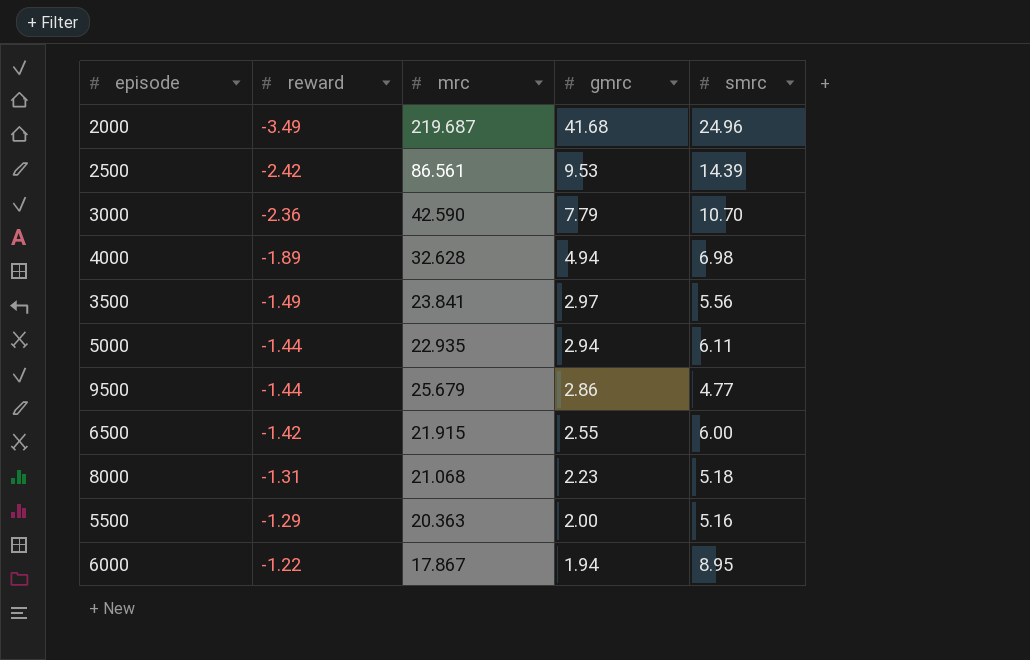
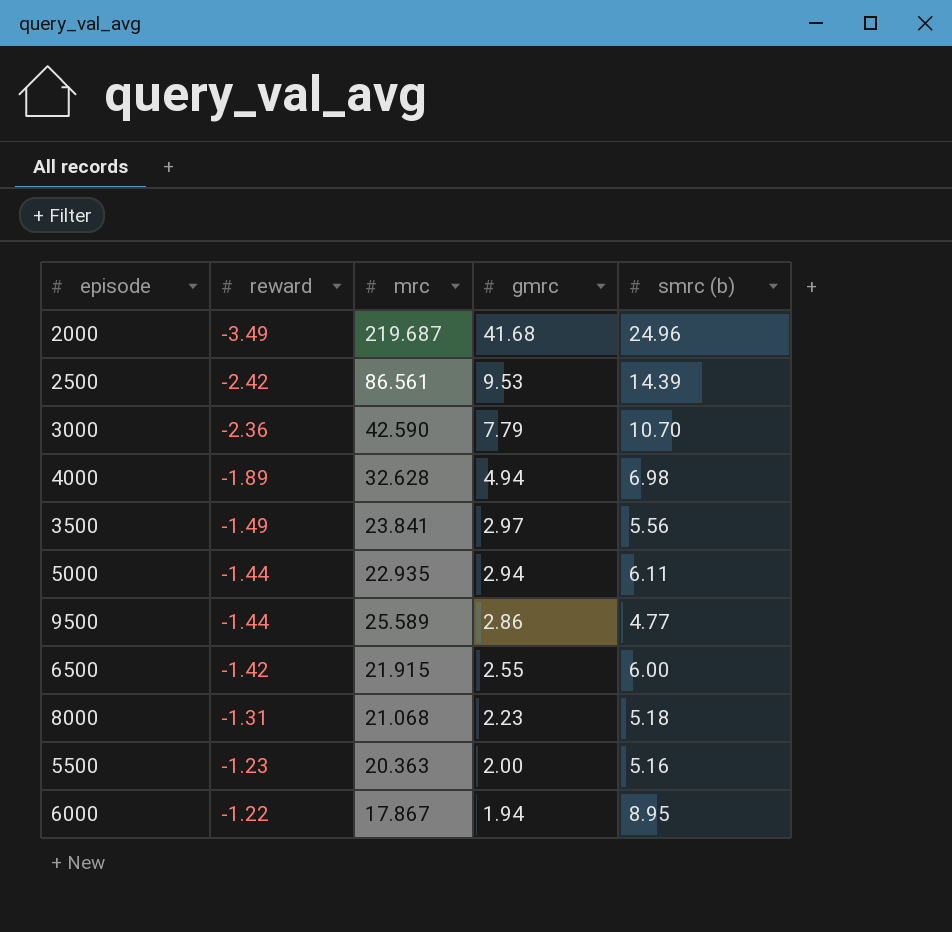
column name: smrc -> smrc (b)
9500 | mrc: 25.679 -> 25.589
5500 | reward: -1.29 -> -1.23

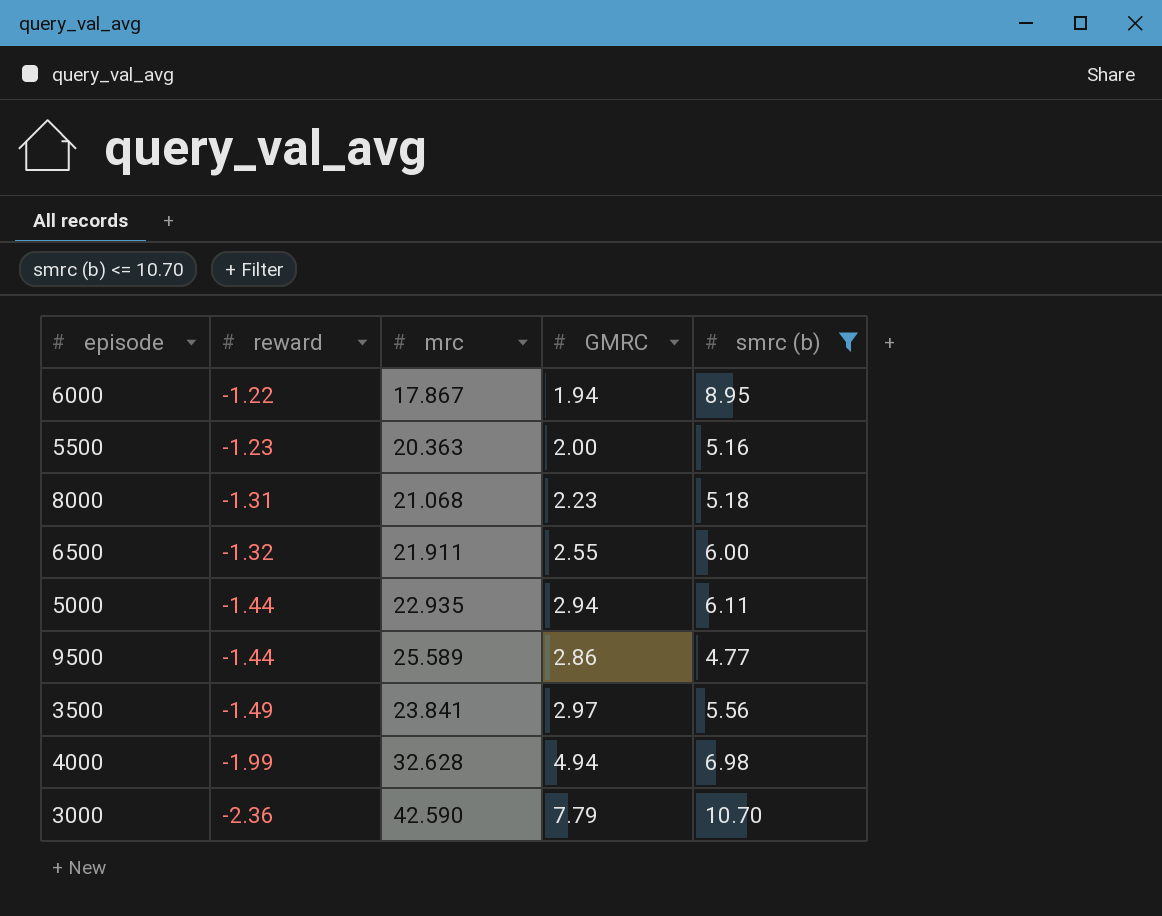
filter: none -> smrc (b) <= 10.70
row order: reward ascending -> reward descending
column name: gmrc -> GMRC
6500 | reward: -1.42 -> -1.32
6500 | mrc: 21.915 -> 21.911
4000 | reward: -1.89 -> -1.99

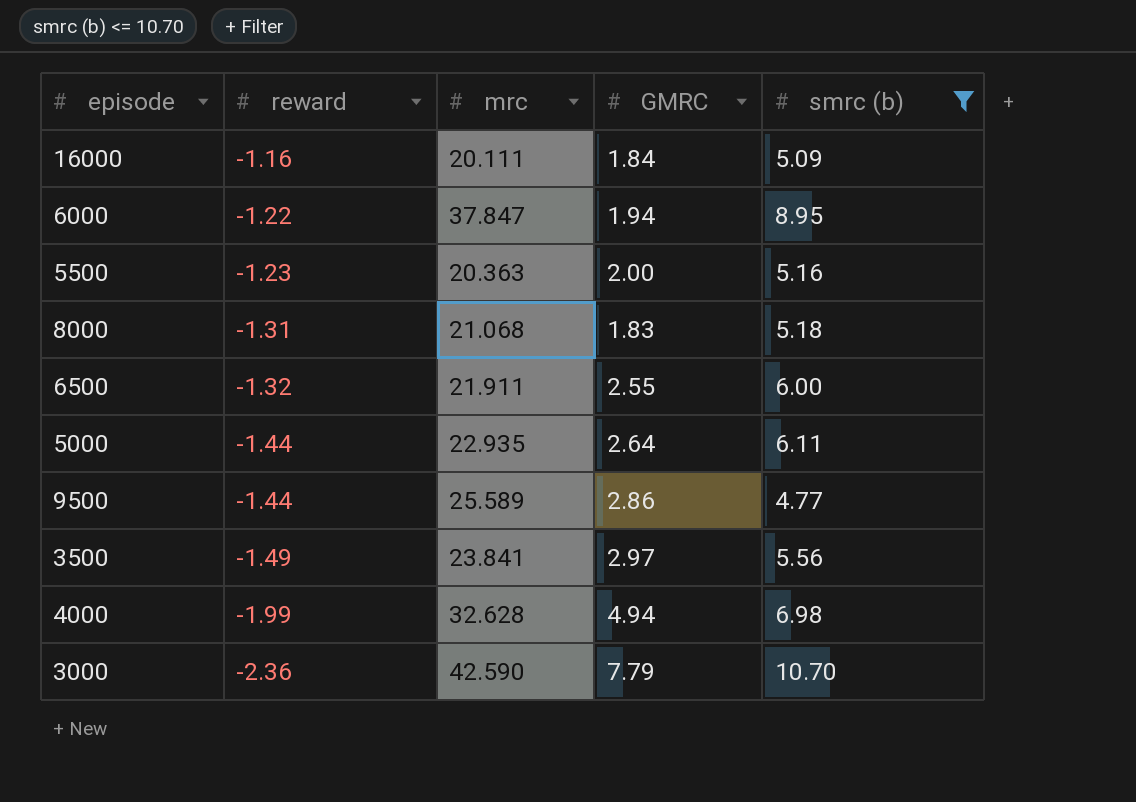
row 16000: none -> -1.16 | 20.111 | 1.84 | 5.09
6000 | mrc: 17.867 -> 37.847
8000 | GMRC: 2.23 -> 1.83
5000 | GMRC: 2.94 -> 2.64

